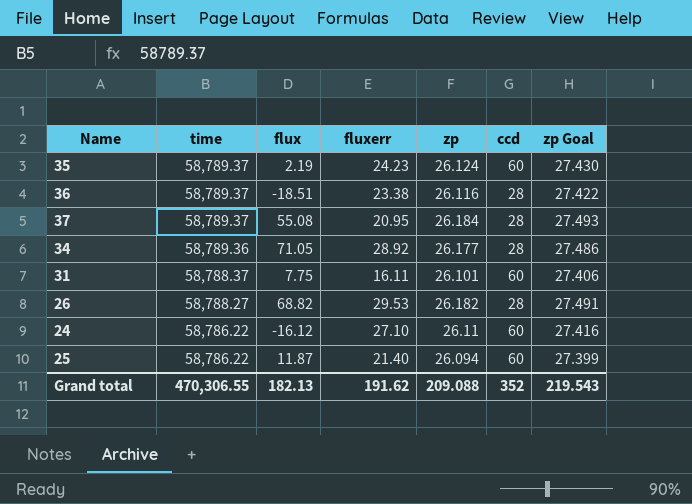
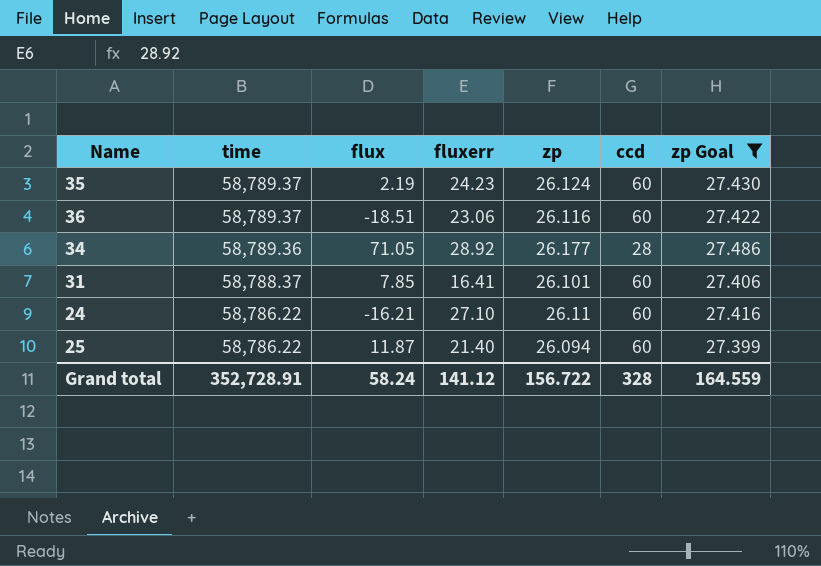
filter: none -> zp Goal <= 27.486
36 | fluxerr: 23.38 -> 23.06
36 | ccd: 28 -> 60
31 | flux: 7.75 -> 7.85
31 | fluxerr: 16.11 -> 16.41
24 | flux: -16.12 -> -16.21
Grand total | time: 470,306.55 -> 352,728.91
Grand total | flux: 182.13 -> 58.24
Grand total | fluxerr: 191.62 -> 141.12
Grand total | zp: 209.088 -> 156.722
Grand total | ccd: 352 -> 328
Grand total | zp Goal: 219.543 -> 164.559

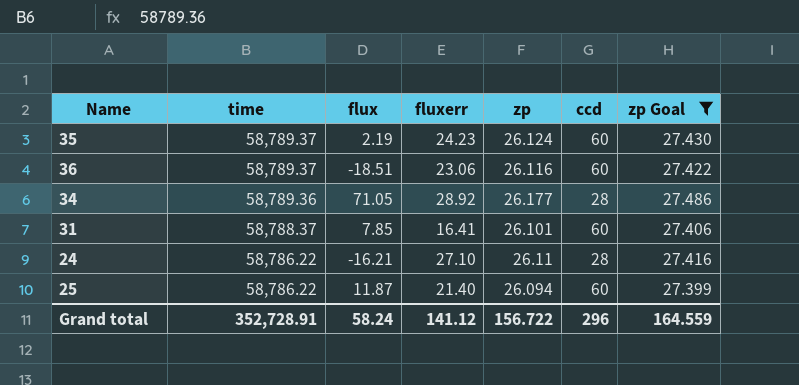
24 | ccd: 60 -> 28
Grand total | ccd: 328 -> 296

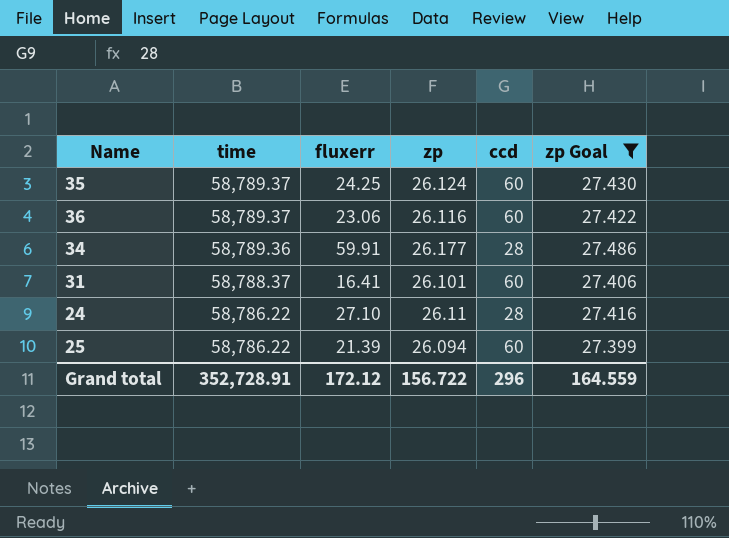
column flux | position: 3 -> none
35 | fluxerr: 24.23 -> 24.25
34 | fluxerr: 28.92 -> 59.91
25 | fluxerr: 21.40 -> 21.39
Grand total | fluxerr: 141.12 -> 172.12

